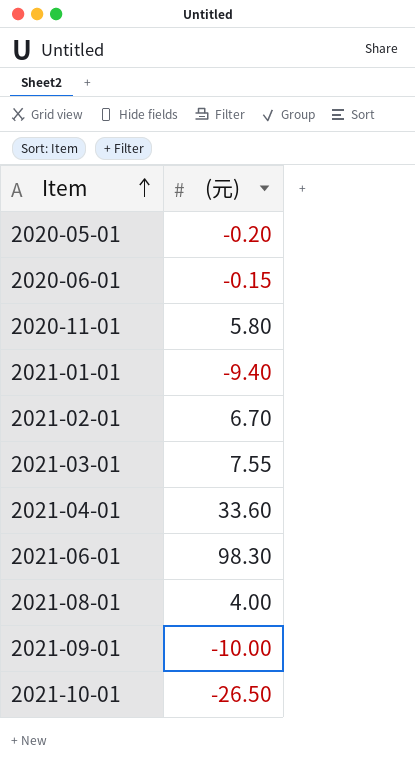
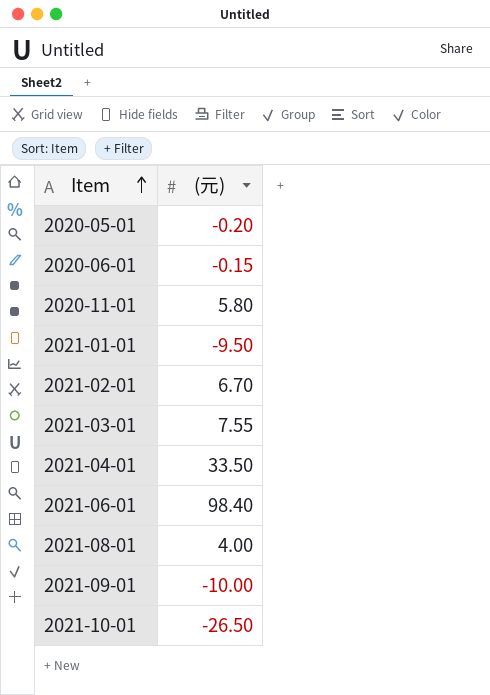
2021-01-01 | (元): -9.40 -> -9.50
2021-04-01 | (元): 33.60 -> 33.50
2021-06-01 | (元): 98.30 -> 98.40

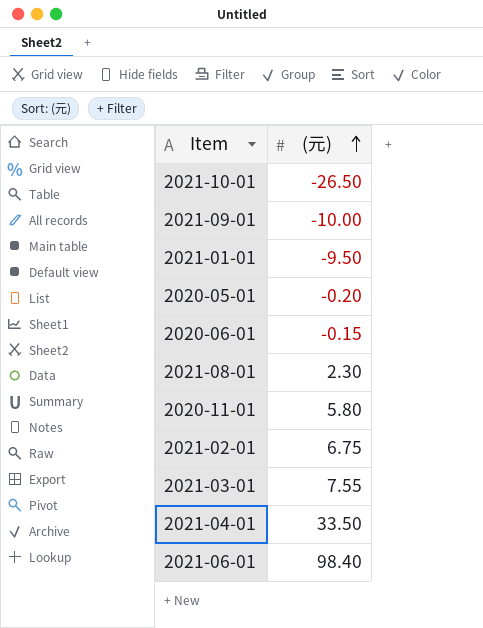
row order: Item ascending -> (元) ascending
2021-08-01 | (元): 4.00 -> 2.30
2021-02-01 | (元): 6.70 -> 6.75

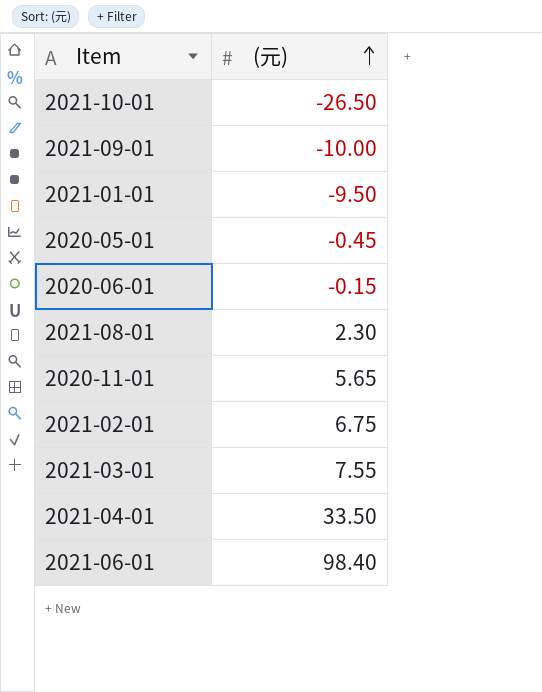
2020-05-01 | (元): -0.20 -> -0.45
2020-11-01 | (元): 5.80 -> 5.65

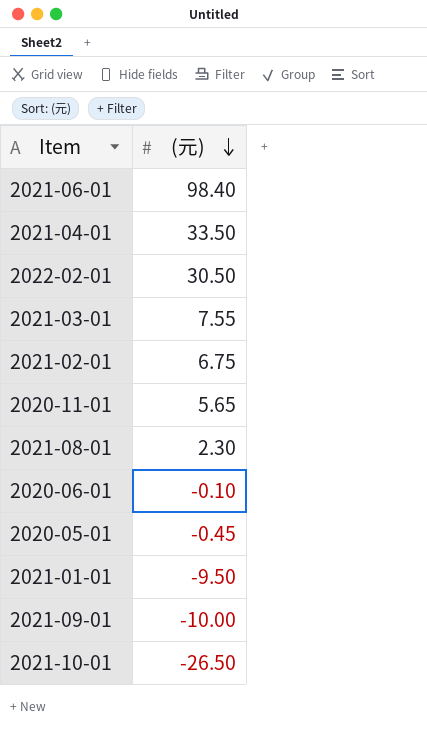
row order: (元) ascending -> (元) descending
row 2022-02-01: none -> 30.50
2020-06-01 | (元): -0.15 -> -0.10

